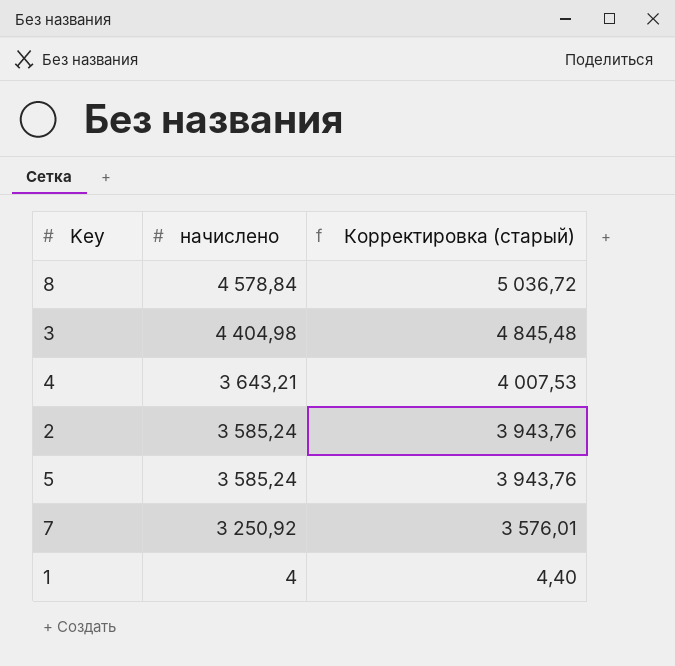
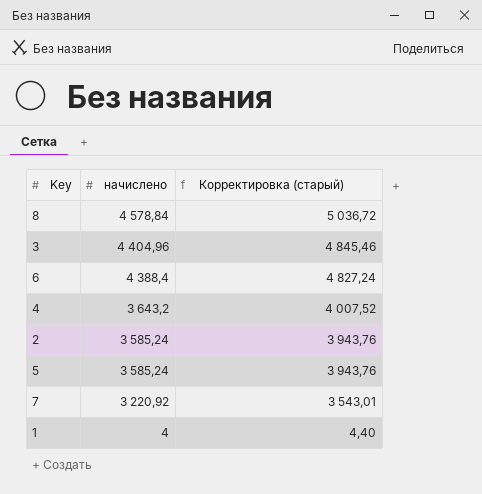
3 | начислено: 4 404,98 -> 4 404,96
3 | Корректировка (старый): 4 845,48 -> 4 845,46
row 6: none -> 4 388,4 | 4 827,24
4 | начислено: 3 643,21 -> 3 643,2
4 | Корректировка (старый): 4 007,53 -> 4 007,52
7 | начислено: 3 250,92 -> 3 220,92
7 | Корректировка (старый): 3 576,01 -> 3 543,01

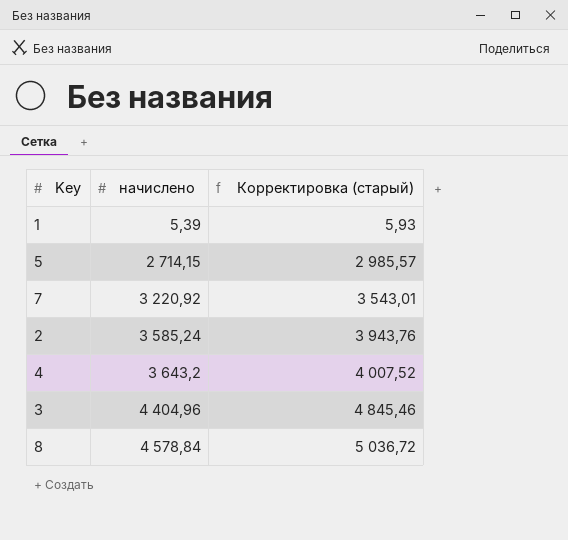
row order: начислено descending -> начислено ascending
row 6: 4 388,4 | 4 827,24 -> none
1 | начислено: 4 -> 5,39
1 | Корректировка (старый): 4,40 -> 5,93
5 | начислено: 3 585,24 -> 2 714,15
5 | Корректировка (старый): 3 943,76 -> 2 985,57

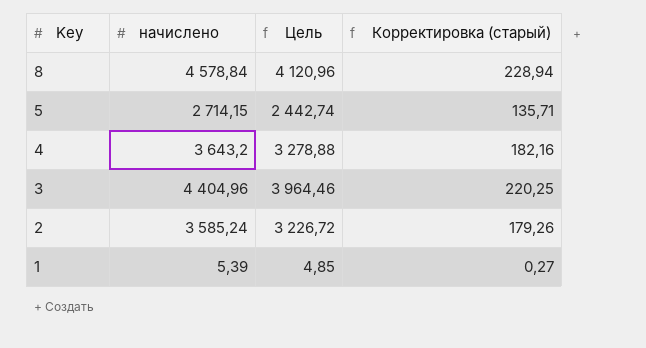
row order: начислено ascending -> Key descending
column Цель | formula: none -> [начислено] * 0,9
column Корректировка (старый) | formula: [начислено] * 1,1 -> [начислено] * 0,05
row 7: 3 220,92 | 3 543,01 -> none

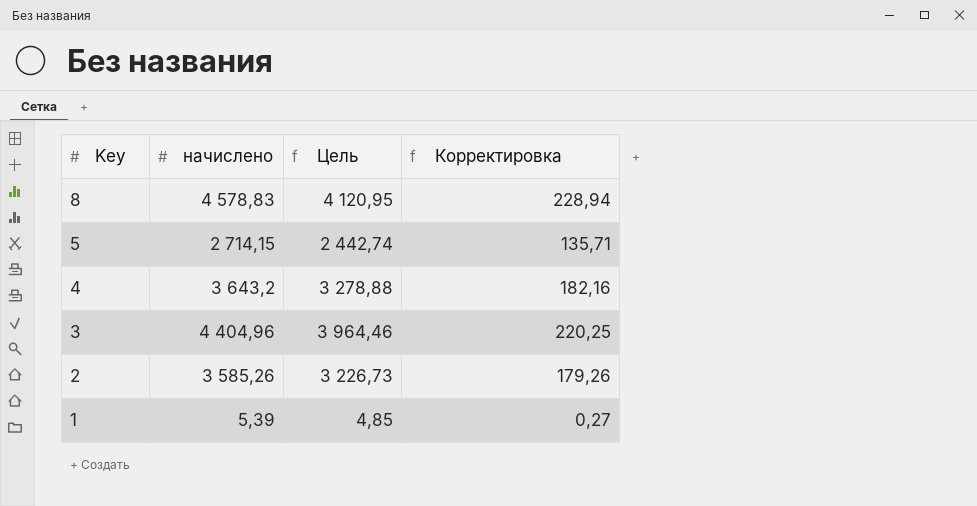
column name: Корректировка (старый) -> Корректировка
8 | начислено: 4 578,84 -> 4 578,83
8 | Цель: 4 120,96 -> 4 120,95
2 | начислено: 3 585,24 -> 3 585,26
2 | Цель: 3 226,72 -> 3 226,73

